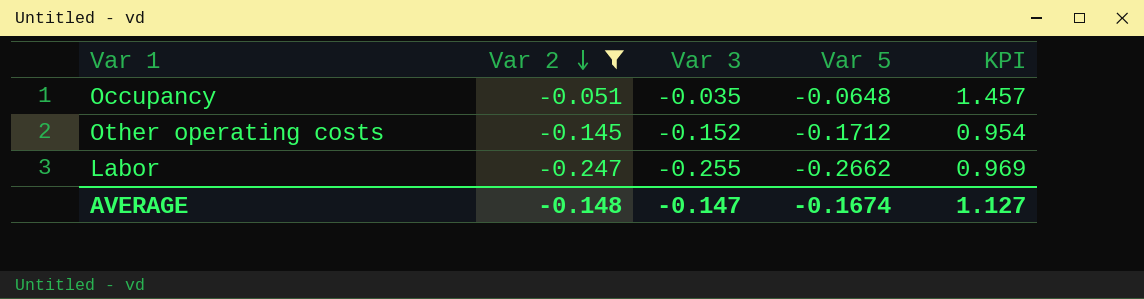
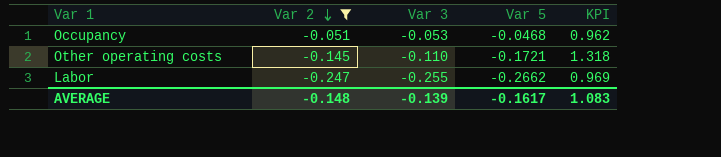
Occupancy | Var 3: -0.035 -> -0.053
Occupancy | Var 5: -0.0648 -> -0.0468
Occupancy | KPI: 1.457 -> 0.962
Other operating costs | Var 3: -0.152 -> -0.110
Other operating costs | Var 5: -0.1712 -> -0.1721
Other operating costs | KPI: 0.954 -> 1.318
AVERAGE | Var 3: -0.147 -> -0.139
AVERAGE | Var 5: -0.1674 -> -0.1617
AVERAGE | KPI: 1.127 -> 1.083

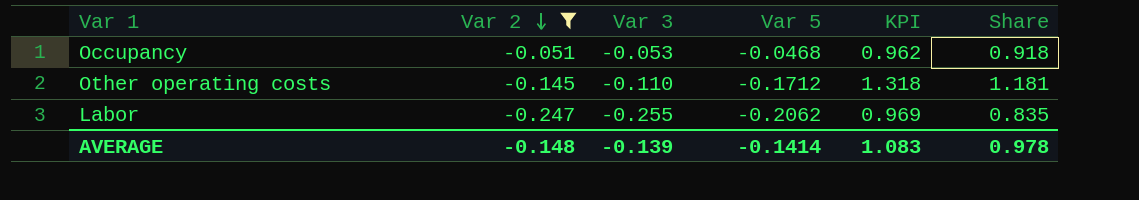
column Share | formula: none -> [Var 5] / [Var 2]
Other operating costs | Var 5: -0.1721 -> -0.1712
Labor | Var 5: -0.2662 -> -0.2062
AVERAGE | Var 5: -0.1617 -> -0.1414

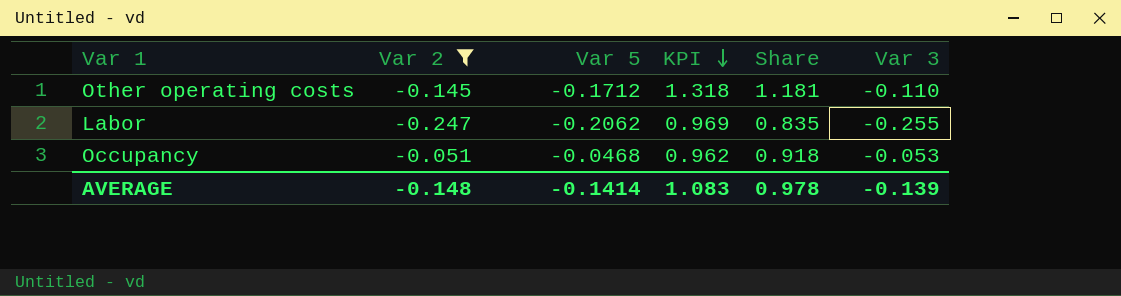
row order: Var 2 descending -> KPI descending
column Var 3 | position: 3 -> 6

